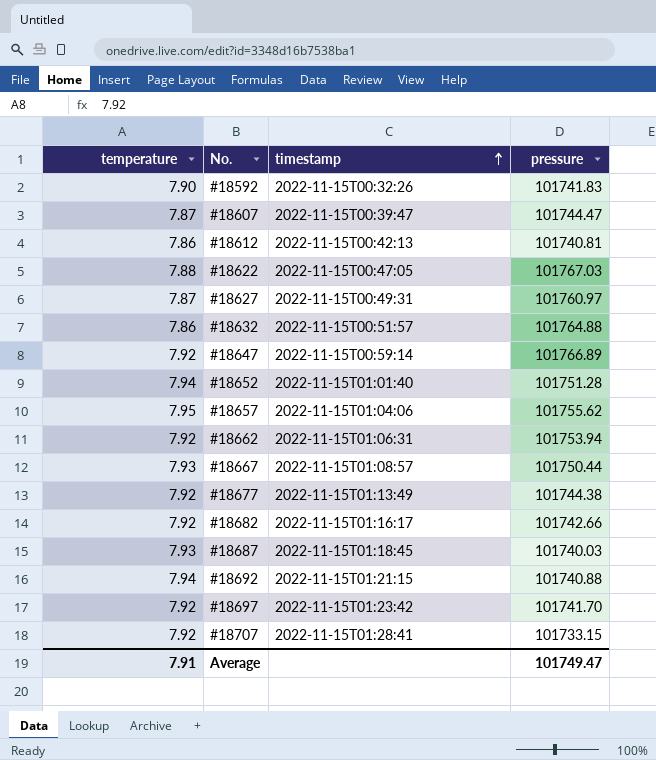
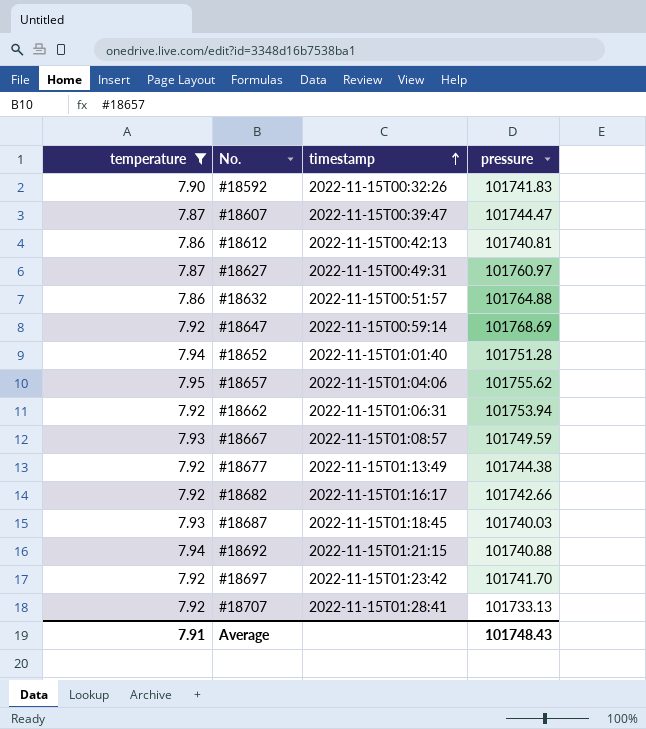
filter: none -> temperature != 7.88
#18647 | pressure: 101766.89 -> 101768.69
#18667 | pressure: 101750.44 -> 101749.59
#18707 | pressure: 101733.15 -> 101733.13
Average | pressure: 101749.47 -> 101748.43

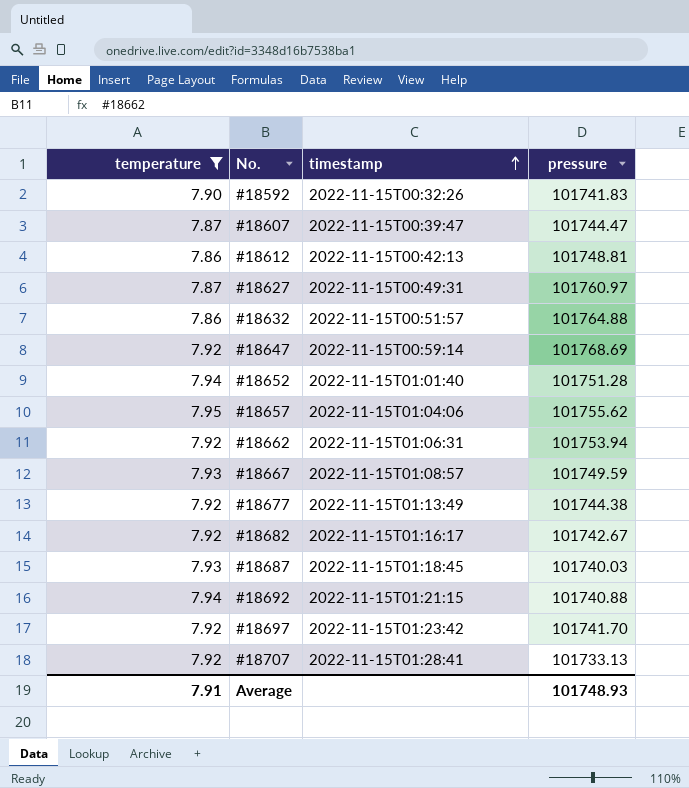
#18612 | pressure: 101740.81 -> 101748.81
#18682 | pressure: 101742.66 -> 101742.67
Average | pressure: 101748.43 -> 101748.93

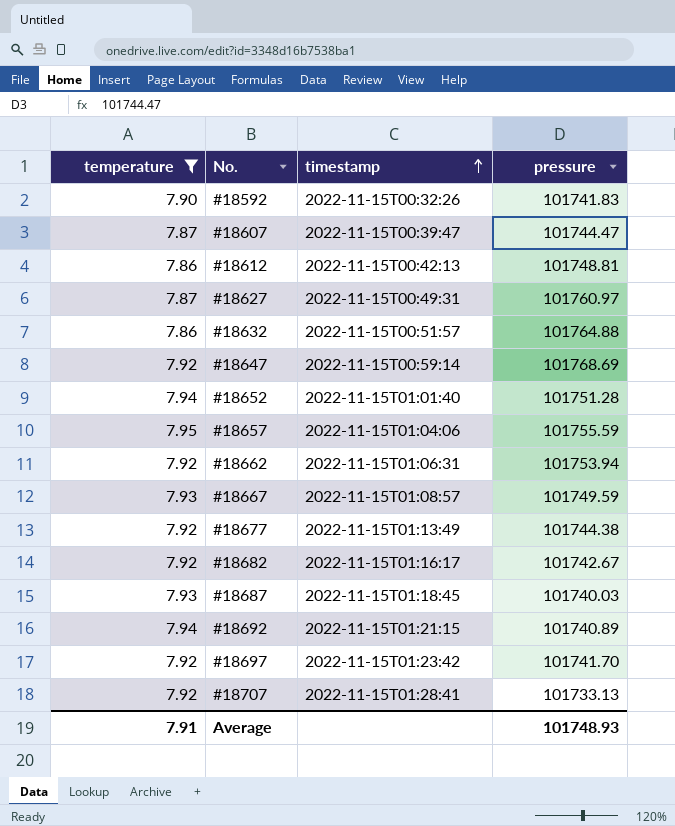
#18657 | pressure: 101755.62 -> 101755.59
#18692 | pressure: 101740.88 -> 101740.89

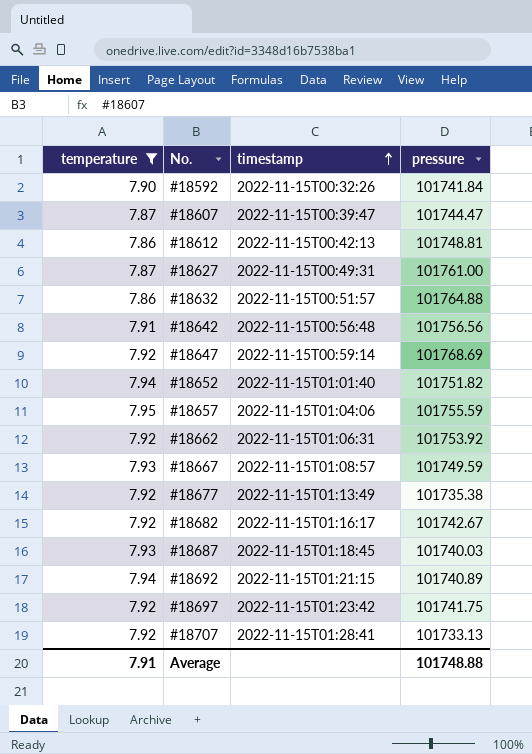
#18592 | pressure: 101741.83 -> 101741.84
#18627 | pressure: 101760.97 -> 101761.00
row #18642: none -> 7.91 | 2022-11-15T00:56:48 | 101756.56
#18652 | pressure: 101751.28 -> 101751.82
#18662 | pressure: 101753.94 -> 101753.92
#18677 | pressure: 101744.38 -> 101735.38
#18697 | pressure: 101741.70 -> 101741.75
Average | pressure: 101748.93 -> 101748.88

